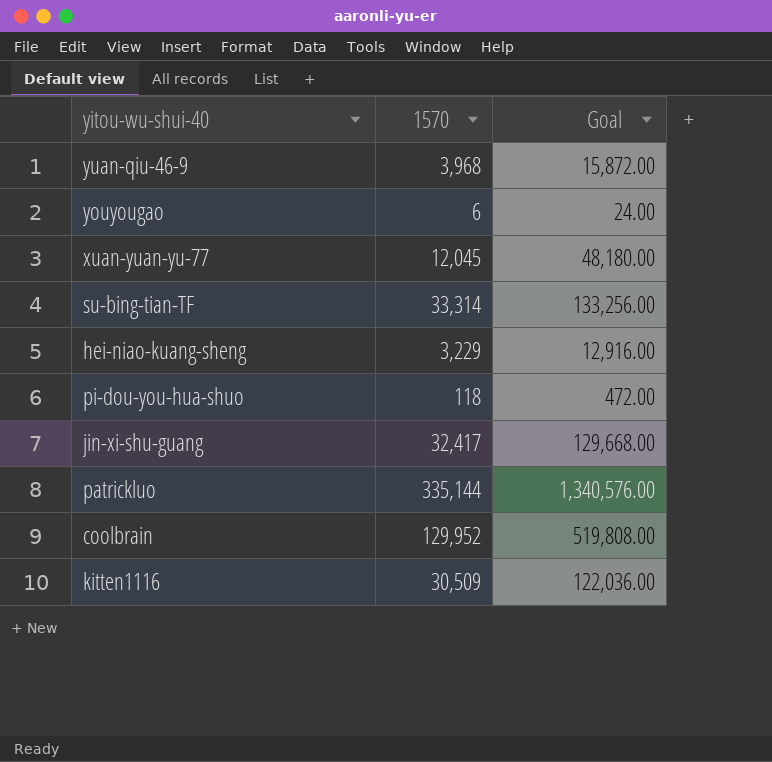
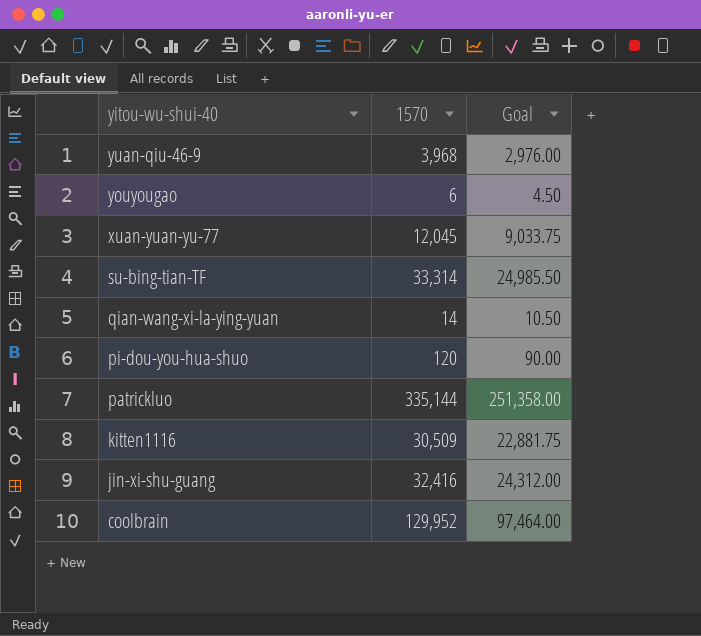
row order: none -> yitou-wu-shui-40 descending
column Goal | formula: [1570] * 4 -> [1570] * 0.75
row hei-niao-kuang-sheng: 3,229 | 12,916.00 -> none
row qian-wang-xi-la-ying-yuan: none -> 14 | 10.50
pi-dou-you-hua-shuo | 1570: 118 -> 120
jin-xi-shu-guang | 1570: 32,417 -> 32,416

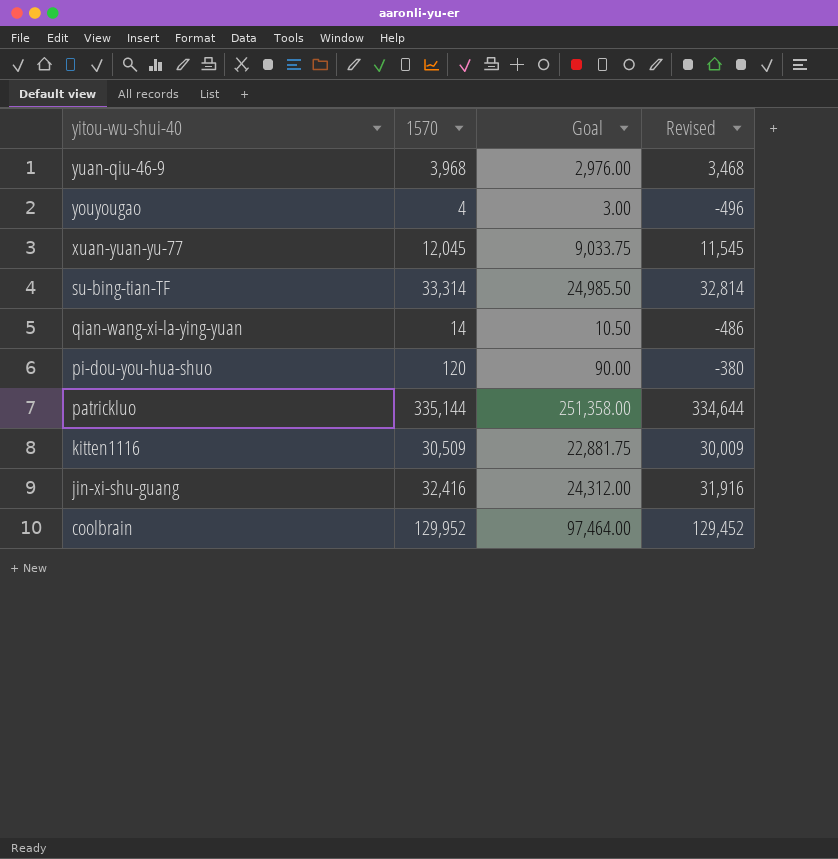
column Revised | formula: none -> [1570] - 500
youyougao | 1570: 6 -> 4
youyougao | Goal: 4.50 -> 3.00

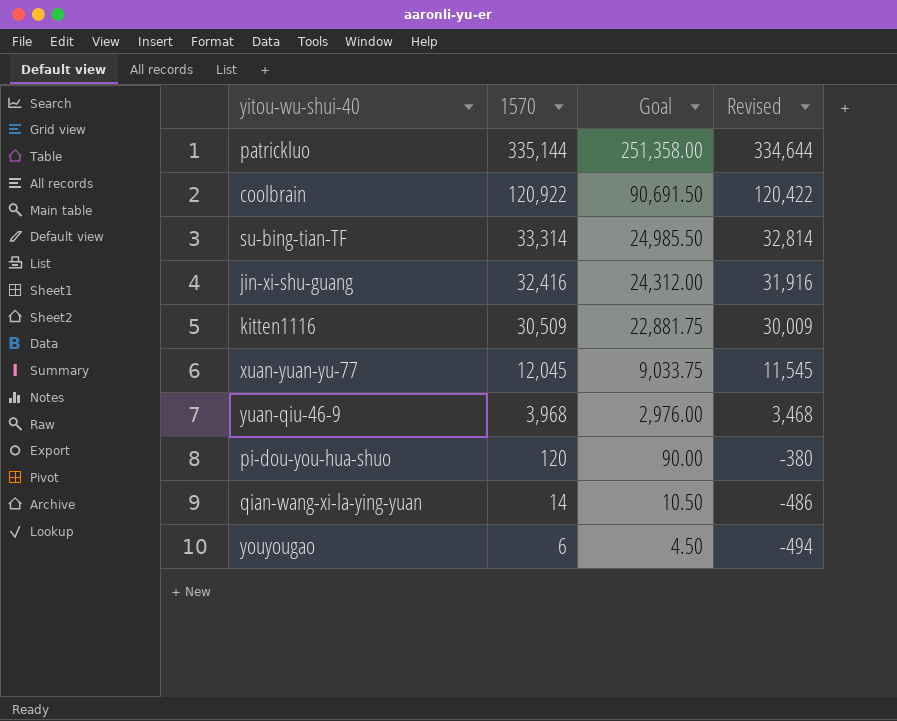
row order: yitou-wu-shui-40 descending -> 1570 descending
coolbrain | 1570: 129,952 -> 120,922
coolbrain | Goal: 97,464.00 -> 90,691.50
coolbrain | Revised: 129,452 -> 120,422
youyougao | 1570: 4 -> 6
youyougao | Goal: 3.00 -> 4.50
youyougao | Revised: -496 -> -494

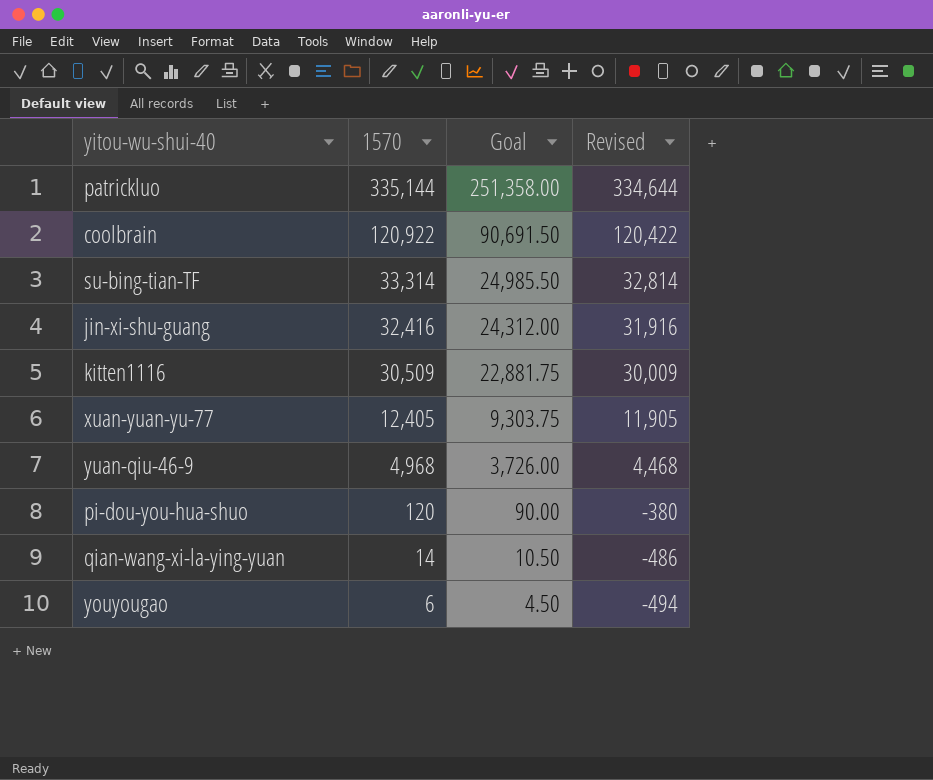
xuan-yuan-yu-77 | 1570: 12,045 -> 12,405
xuan-yuan-yu-77 | Goal: 9,033.75 -> 9,303.75
xuan-yuan-yu-77 | Revised: 11,545 -> 11,905
yuan-qiu-46-9 | 1570: 3,968 -> 4,968
yuan-qiu-46-9 | Goal: 2,976.00 -> 3,726.00
yuan-qiu-46-9 | Revised: 3,468 -> 4,468

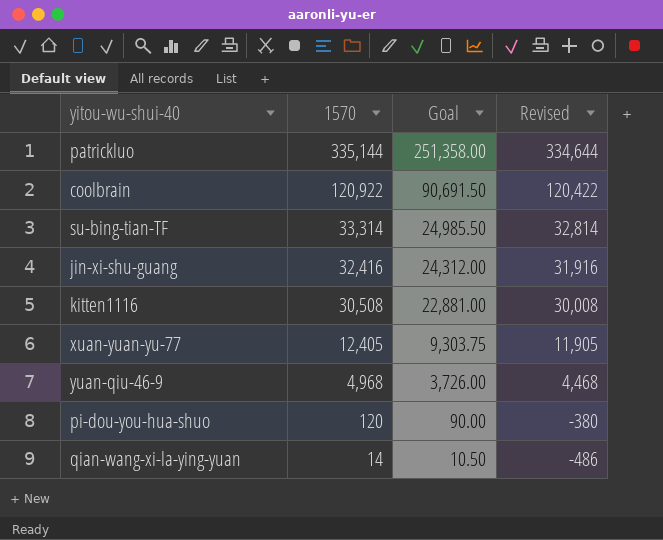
row youyougao: 6 | 4.50 | -494 -> none
kitten1116 | 1570: 30,509 -> 30,508
kitten1116 | Goal: 22,881.75 -> 22,881.00
kitten1116 | Revised: 30,009 -> 30,008

